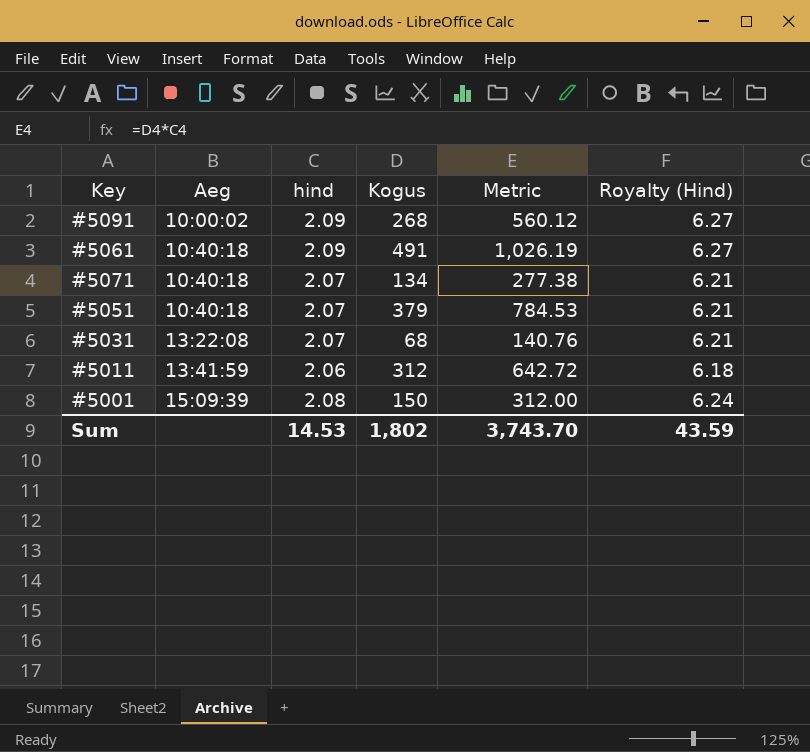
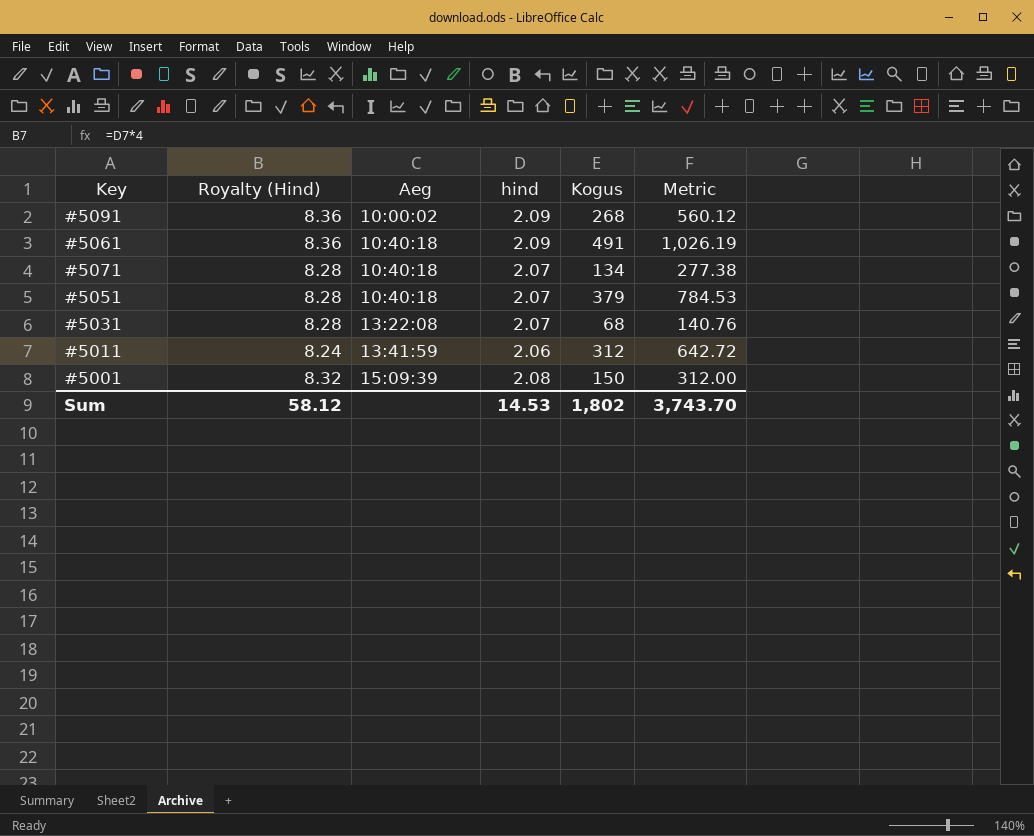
column Royalty (Hind) | formula: [hind] * 3 -> [hind] * 4
column Royalty (Hind) | position: 6 -> 2
Sum | Royalty (Hind): 43.59 -> 58.12

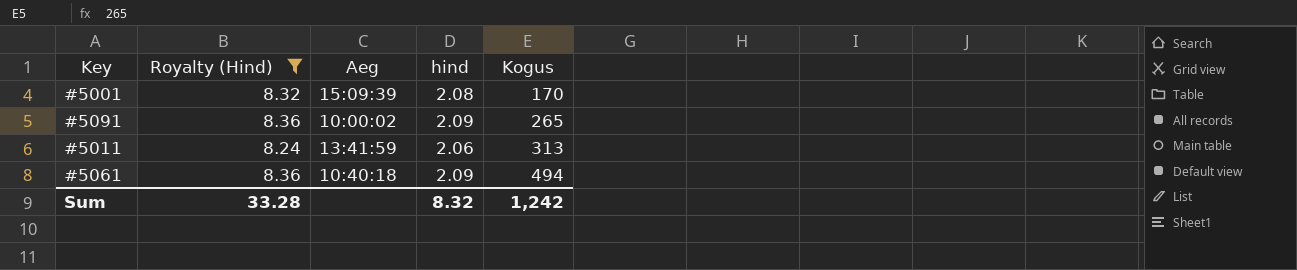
filter: none -> Royalty (Hind) != 8.28
row order: Aeg ascending -> Kogus ascending
column Metric | formula: [hind] * [Kogus] -> none
#5001 | Kogus: 150 -> 170
#5091 | Kogus: 268 -> 265
#5011 | Kogus: 312 -> 313
#5061 | Kogus: 491 -> 494
Sum | Royalty (Hind): 58.12 -> 33.28
Sum | hind: 14.53 -> 8.32
Sum | Kogus: 1,802 -> 1,242

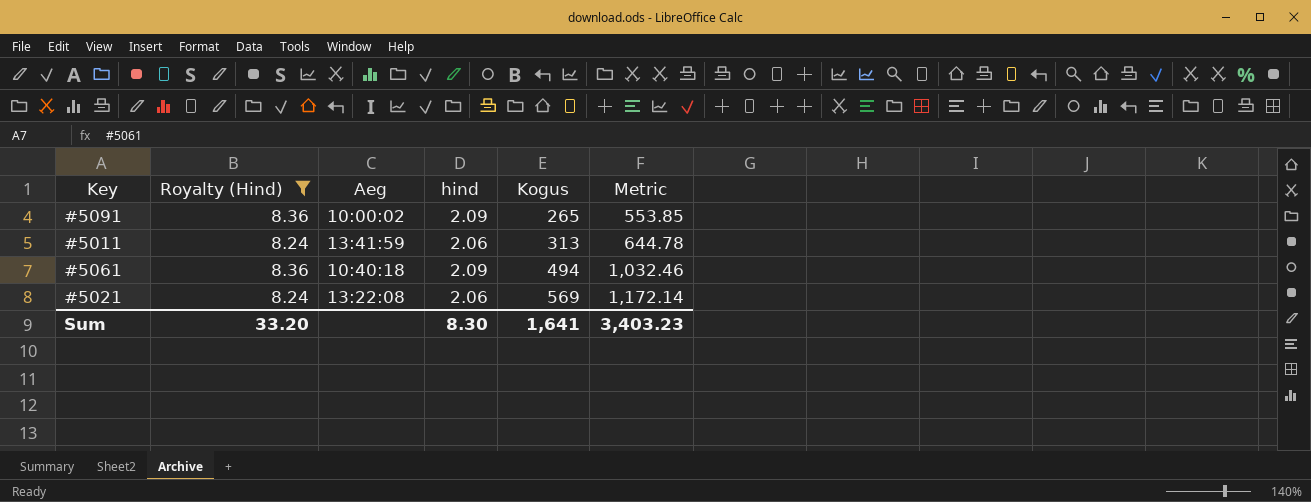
column Metric | formula: none -> [hind] * [Kogus]
row #5001: 8.32 | 15:09:39 | 2.08 | 170 -> none
row #5021: none -> 8.24 | 13:22:08 | 2.06 | 569 | 1,172.14
Sum | Royalty (Hind): 33.28 -> 33.20
Sum | hind: 8.32 -> 8.30
Sum | Kogus: 1,242 -> 1,641

